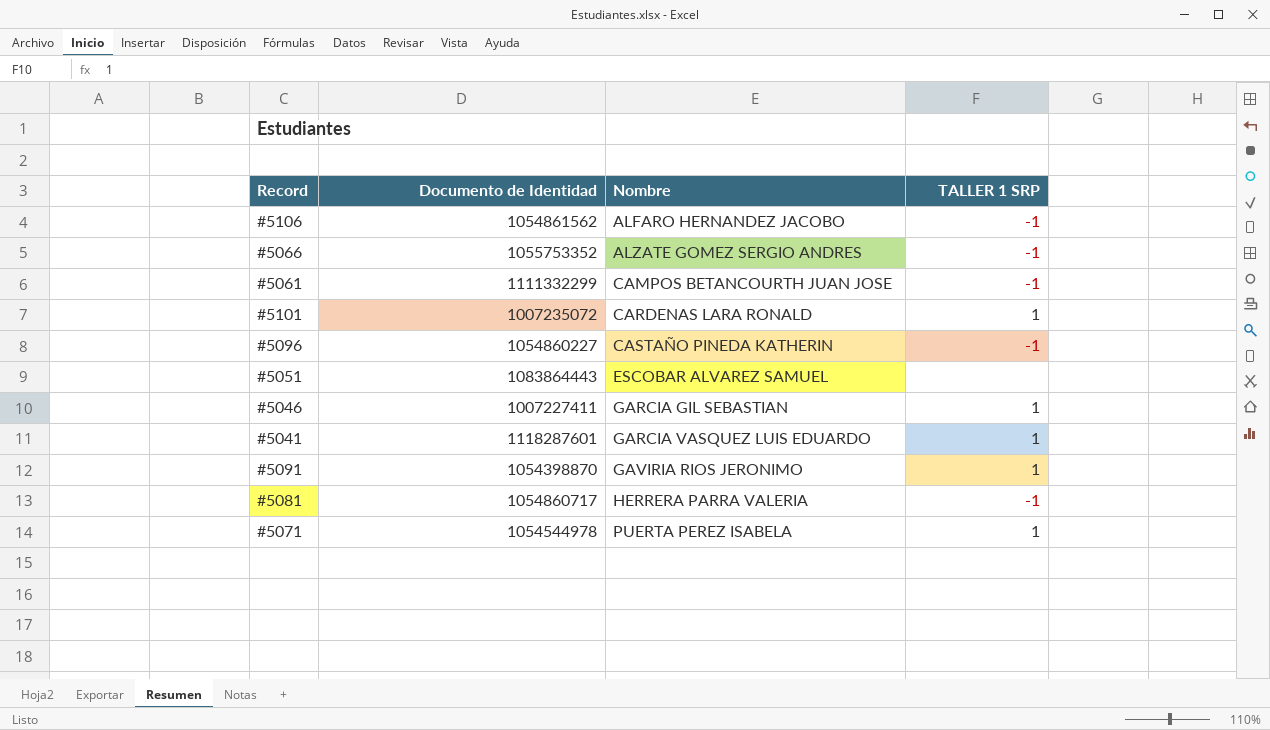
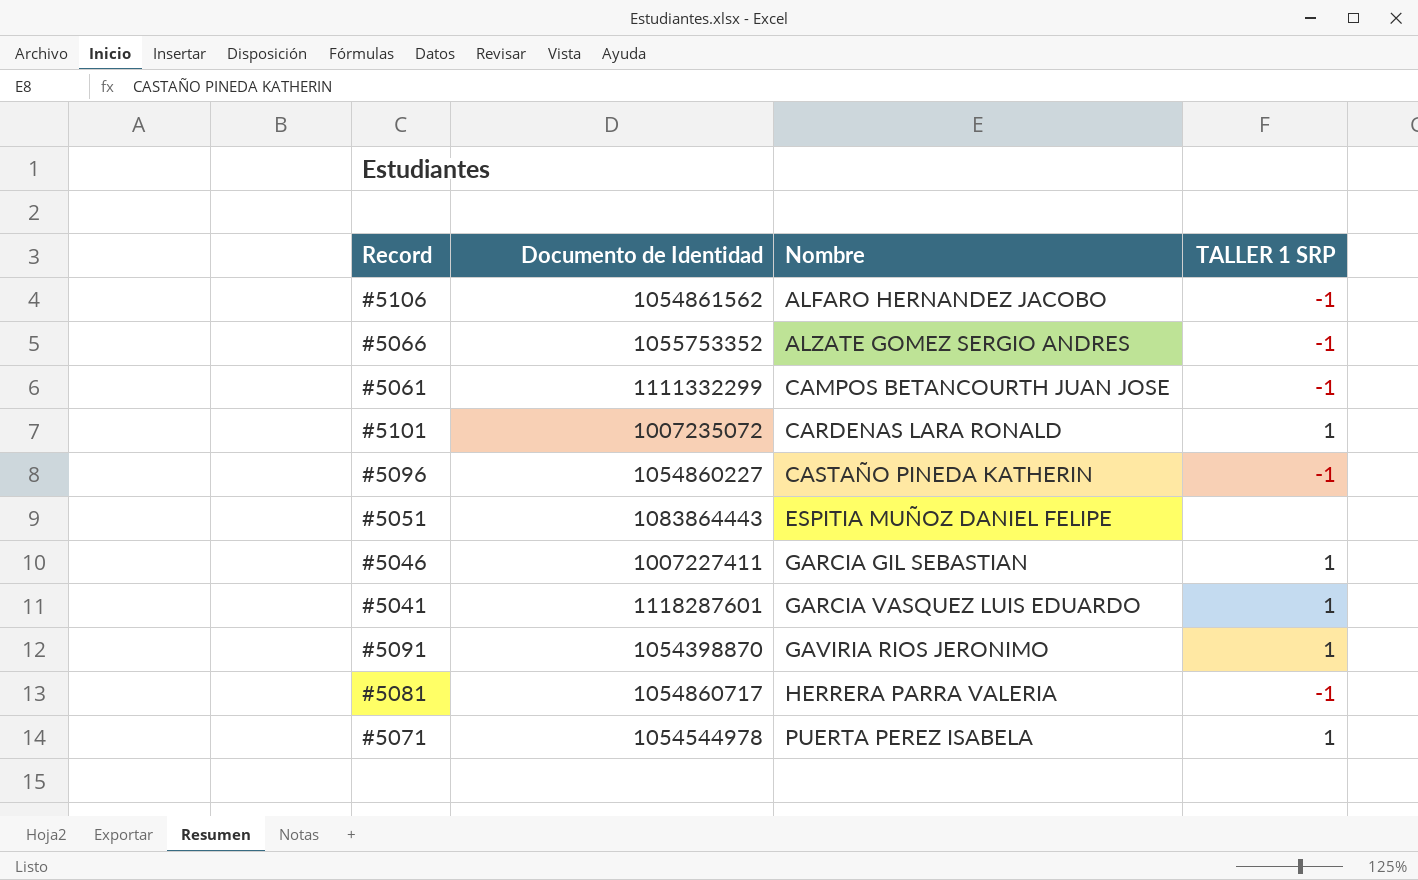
#5051 | Nombre: ESCOBAR ALVAREZ SAMUEL -> ESPITIA MUÑOZ DANIEL FELIPE

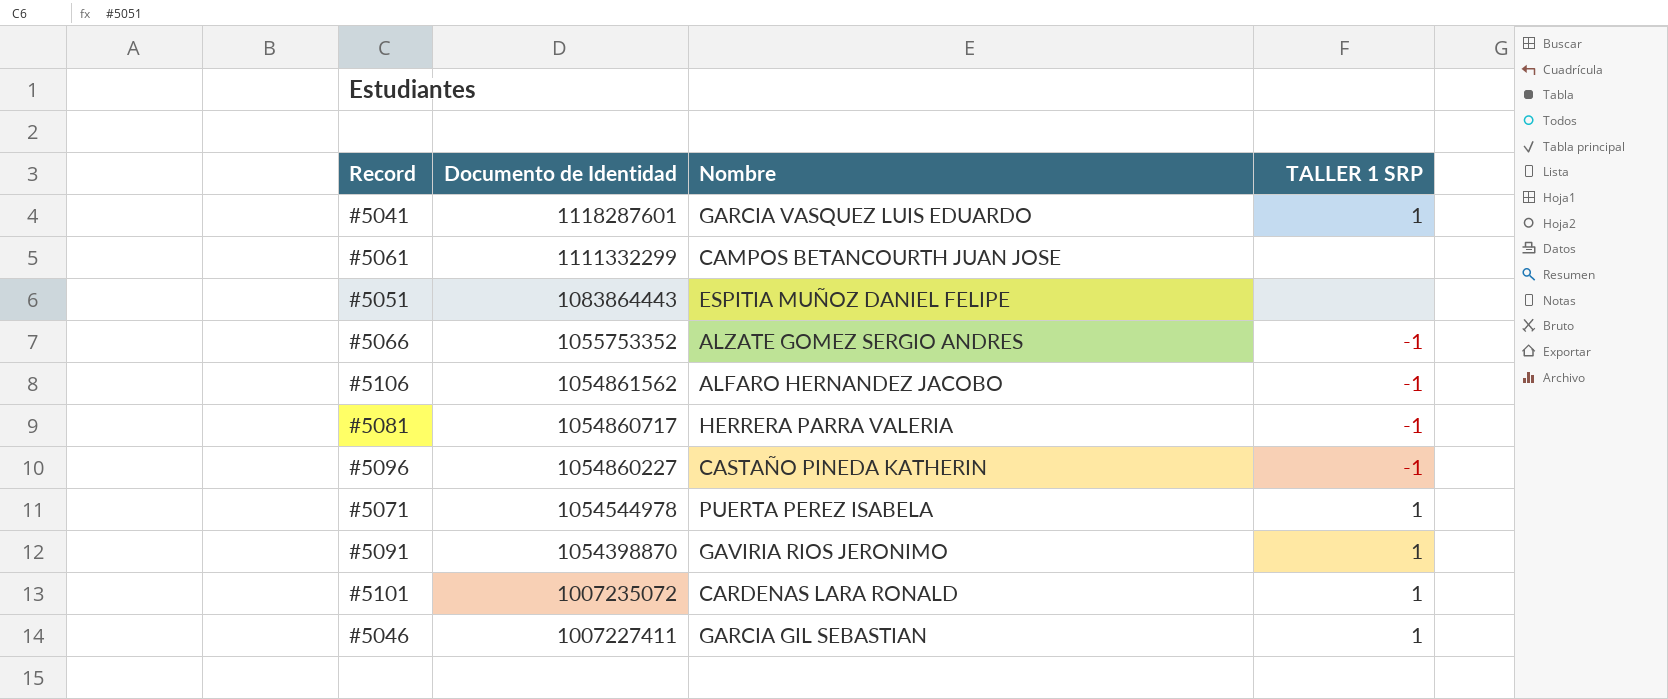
row order: Nombre ascending -> Documento de Identidad descending
#5061 | TALLER 1 SRP: -1 -> none

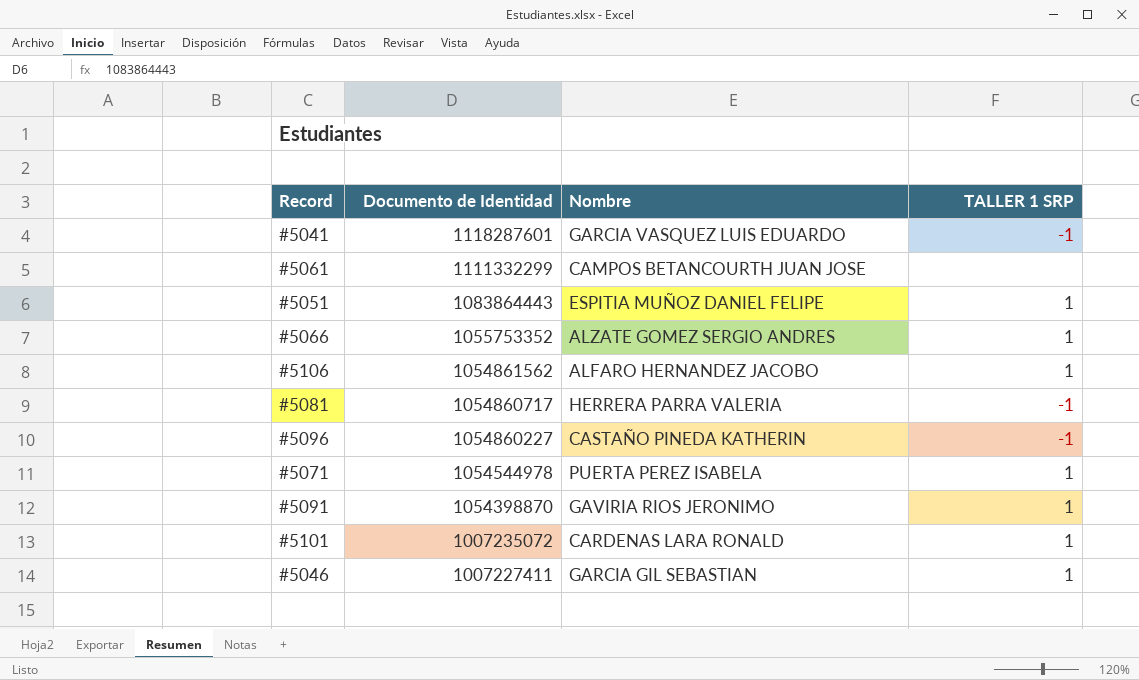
#5041 | TALLER 1 SRP: 1 -> -1
#5051 | TALLER 1 SRP: none -> 1
#5066 | TALLER 1 SRP: -1 -> 1
#5106 | TALLER 1 SRP: -1 -> 1

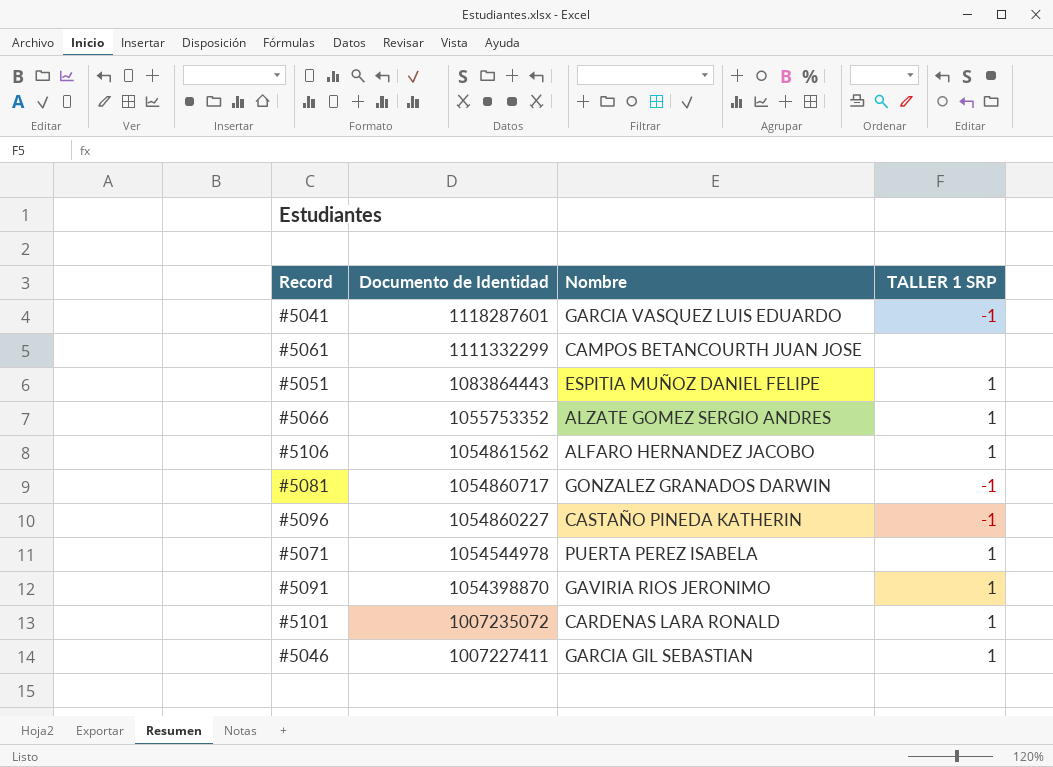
#5081 | Nombre: HERRERA PARRA VALERIA -> GONZALEZ GRANADOS DARWIN

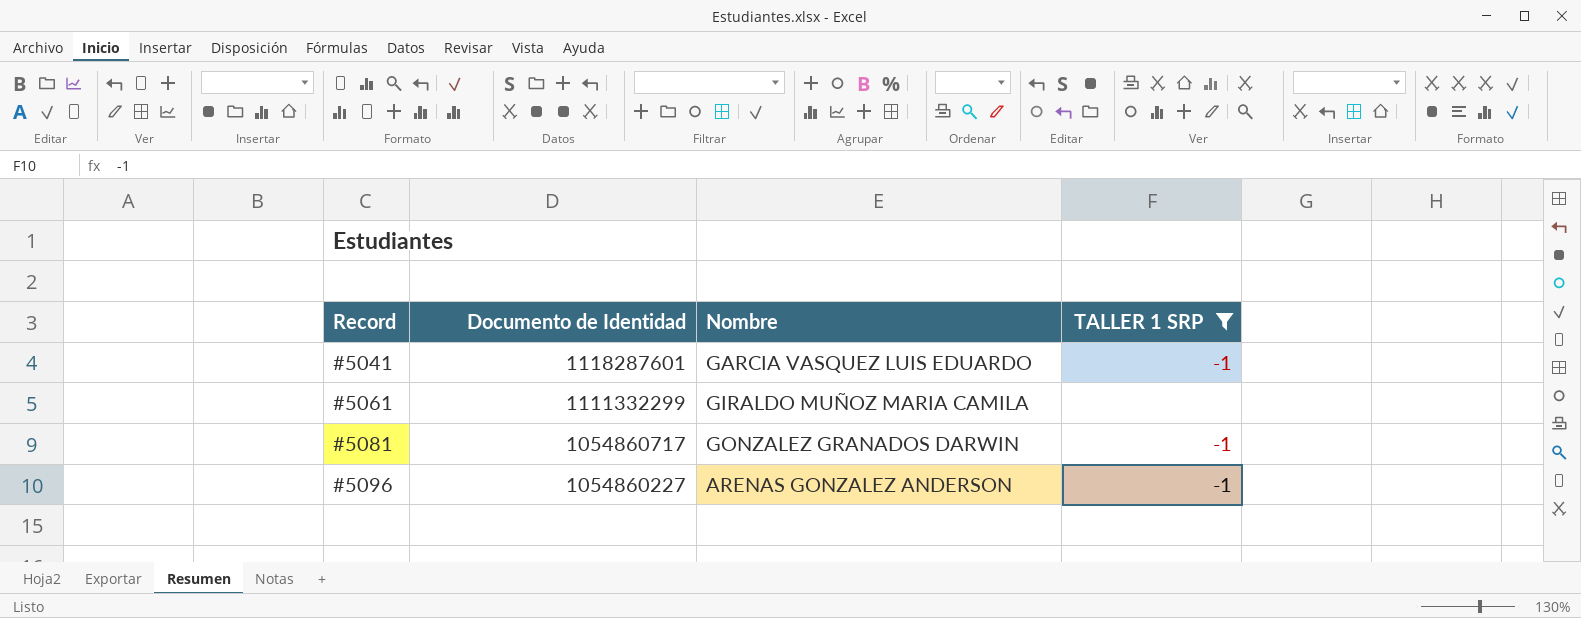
filter: none -> TALLER 1 SRP != 1
#5061 | Nombre: CAMPOS BETANCOURTH JUAN JOSE -> GIRALDO MUÑOZ MARIA CAMILA
#5096 | Nombre: CASTAÑO PINEDA KATHERIN -> ARENAS GONZALEZ ANDERSON

